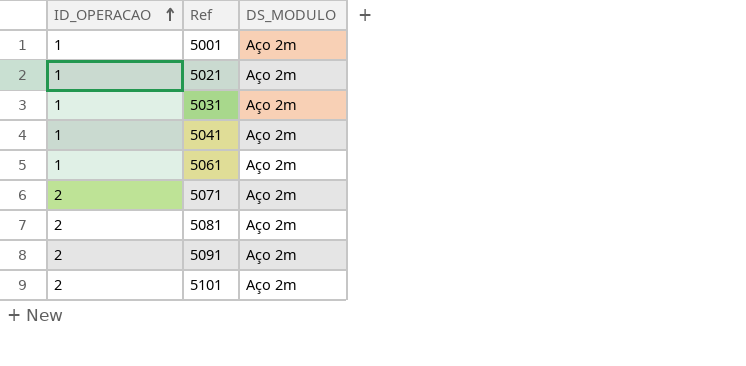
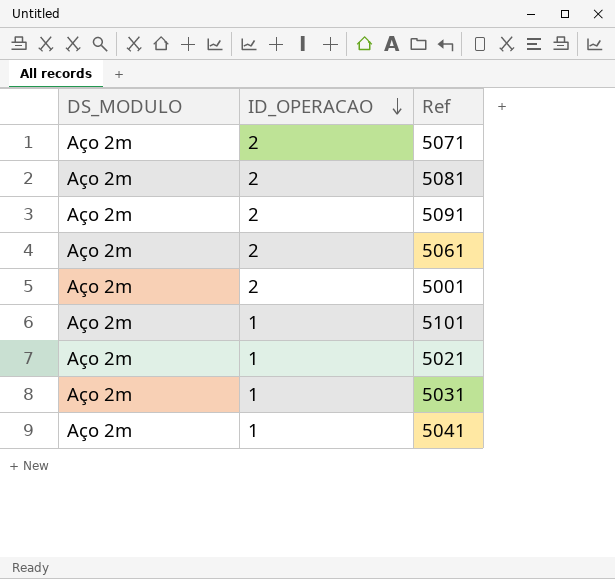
row order: ID_OPERACAO ascending -> ID_OPERACAO descending
column DS_MODULO | position: 3 -> 1
5061 | ID_OPERACAO: 1 -> 2
5001 | ID_OPERACAO: 1 -> 2
5101 | ID_OPERACAO: 2 -> 1

